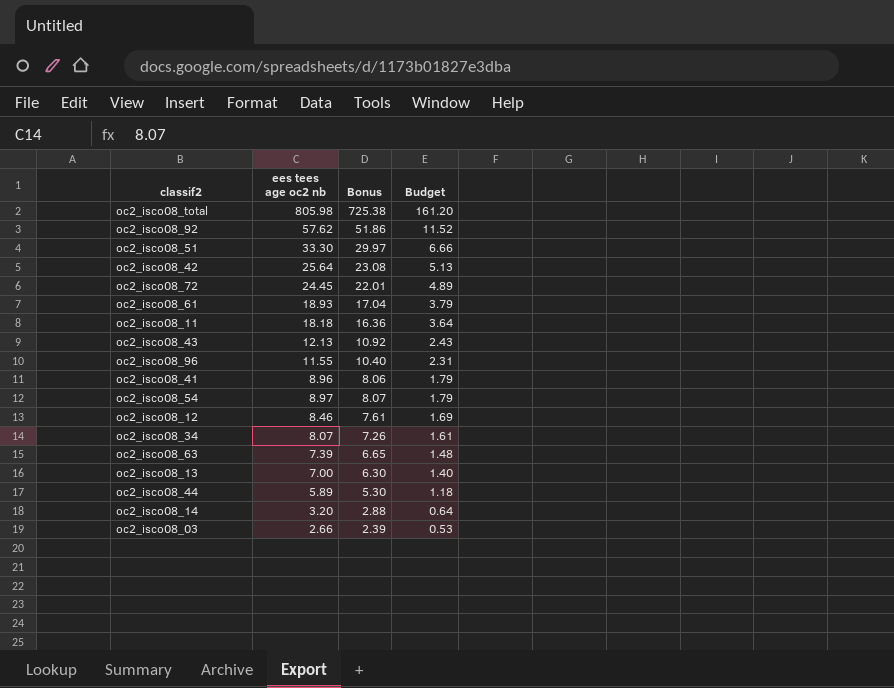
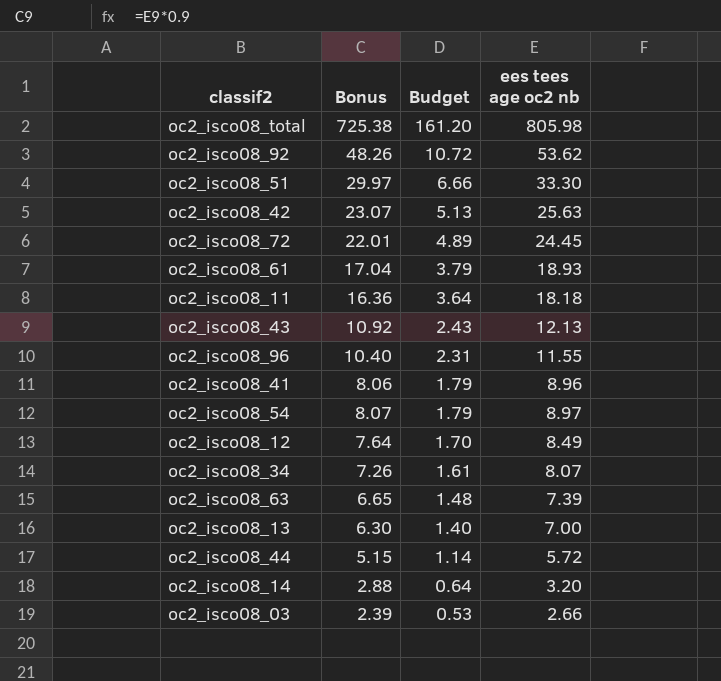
column ees tees age oc2 nb | position: 2 -> 4
oc2_isco08_92 | Bonus: 51.86 -> 48.26
oc2_isco08_92 | Budget: 11.52 -> 10.72
oc2_isco08_92 | ees tees age oc2 nb: 57.62 -> 53.62
oc2_isco08_42 | Bonus: 23.08 -> 23.07
oc2_isco08_42 | ees tees age oc2 nb: 25.64 -> 25.63
oc2_isco08_12 | Bonus: 7.61 -> 7.64
oc2_isco08_12 | Budget: 1.69 -> 1.70
oc2_isco08_12 | ees tees age oc2 nb: 8.46 -> 8.49
oc2_isco08_44 | Bonus: 5.30 -> 5.15
oc2_isco08_44 | Budget: 1.18 -> 1.14
oc2_isco08_44 | ees tees age oc2 nb: 5.89 -> 5.72

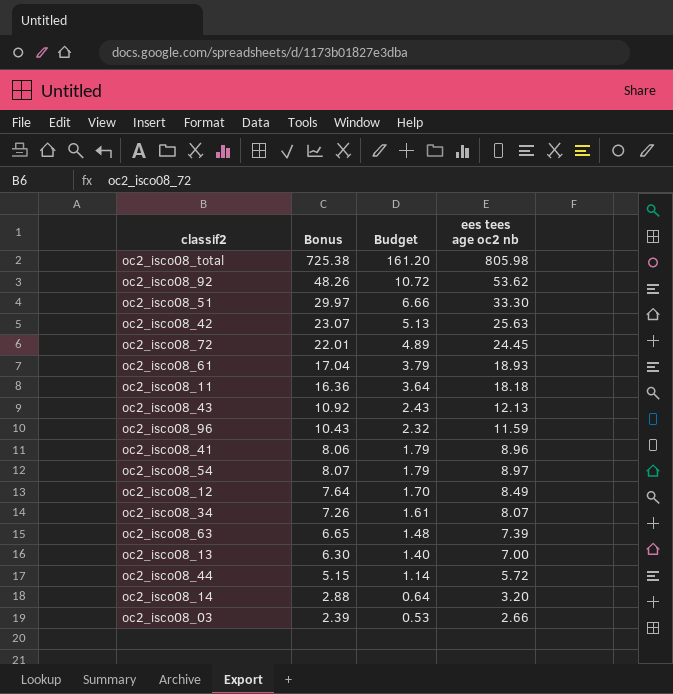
oc2_isco08_96 | Bonus: 10.40 -> 10.43
oc2_isco08_96 | Budget: 2.31 -> 2.32
oc2_isco08_96 | ees tees age oc2 nb: 11.55 -> 11.59

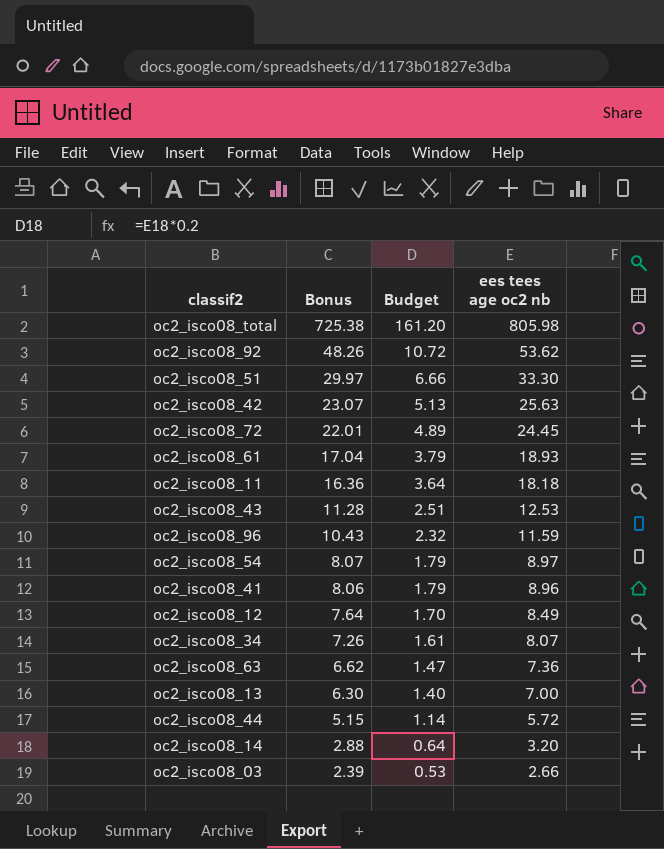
row order: Budget descending -> Bonus descending
oc2_isco08_43 | Bonus: 10.92 -> 11.28
oc2_isco08_43 | Budget: 2.43 -> 2.51
oc2_isco08_43 | ees tees age oc2 nb: 12.13 -> 12.53
oc2_isco08_63 | Bonus: 6.65 -> 6.62
oc2_isco08_63 | Budget: 1.48 -> 1.47
oc2_isco08_63 | ees tees age oc2 nb: 7.39 -> 7.36

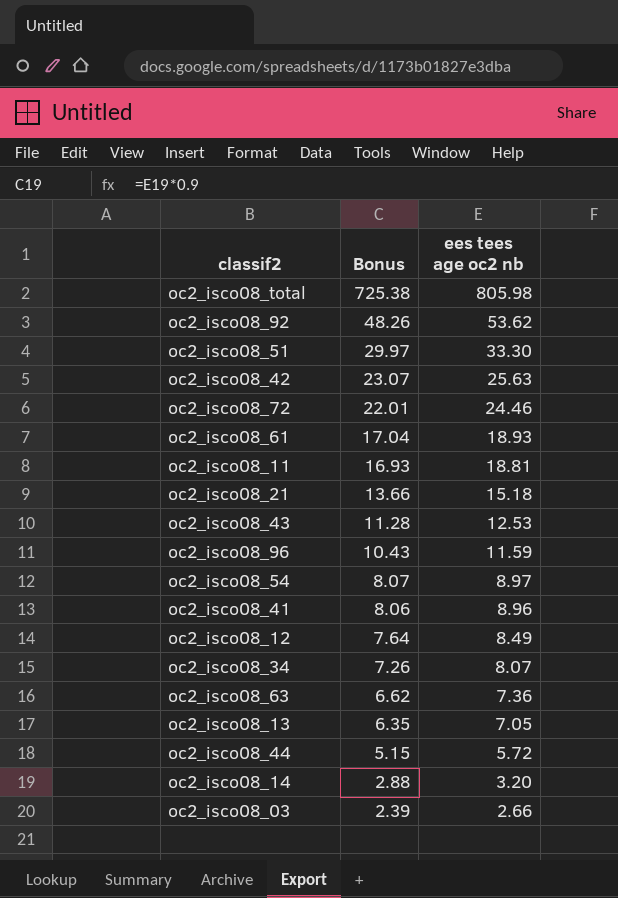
column Budget | formula: [ees tees age oc2 nb] * 0.2 -> none
oc2_isco08_72 | ees tees age oc2 nb: 24.45 -> 24.46
oc2_isco08_11 | Bonus: 16.36 -> 16.93
oc2_isco08_11 | ees tees age oc2 nb: 18.18 -> 18.81
row oc2_isco08_21: none -> 13.66 | 15.18
oc2_isco08_13 | Bonus: 6.30 -> 6.35
oc2_isco08_13 | ees tees age oc2 nb: 7.00 -> 7.05

